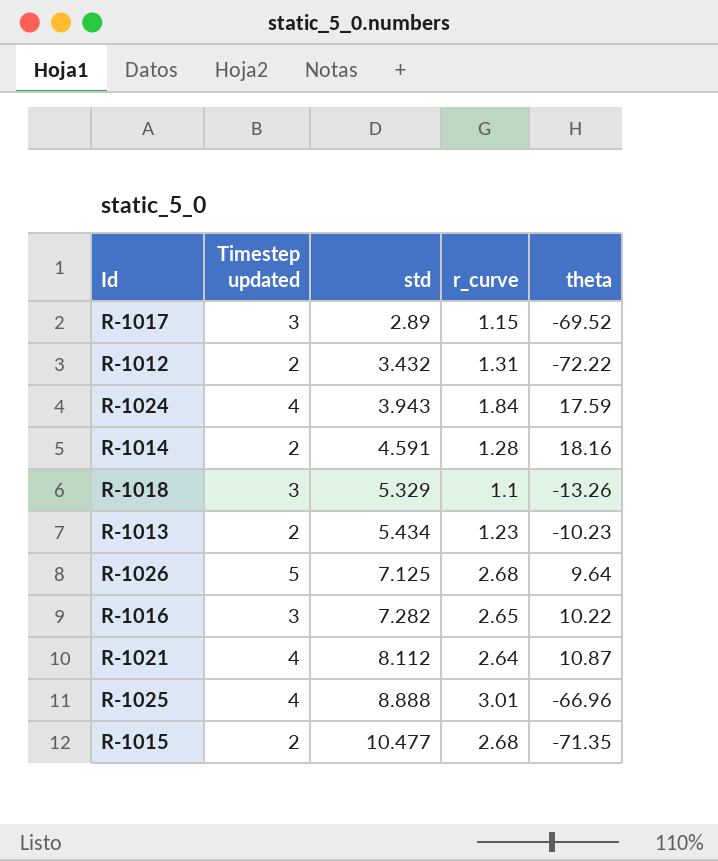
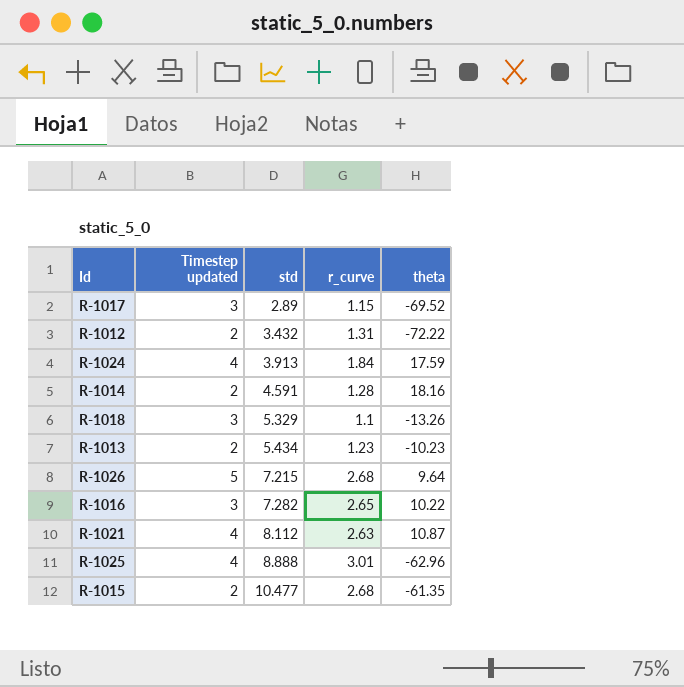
R-1024 | std: 3.943 -> 3.913
R-1026 | std: 7.125 -> 7.215
R-1021 | r_curve: 2.64 -> 2.63
R-1025 | theta: -66.96 -> -62.96
R-1015 | theta: -71.35 -> -61.35

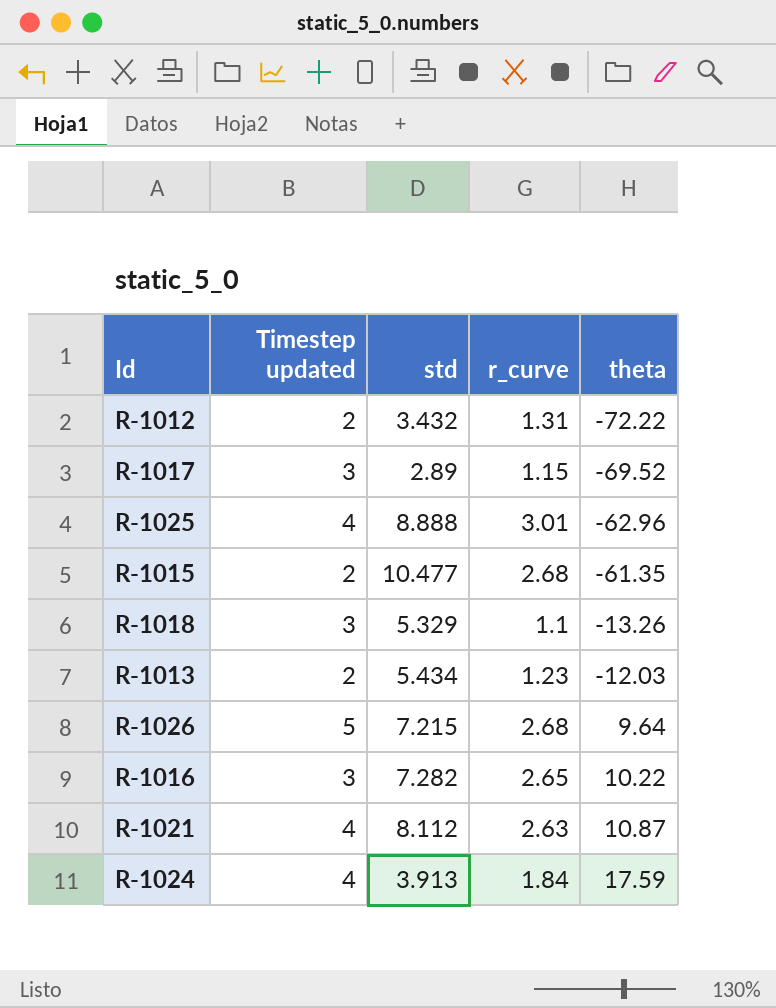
row order: std ascending -> theta ascending
row R-1014: 2 | 4.591 | 1.28 | 18.16 -> none
R-1013 | theta: -10.23 -> -12.03

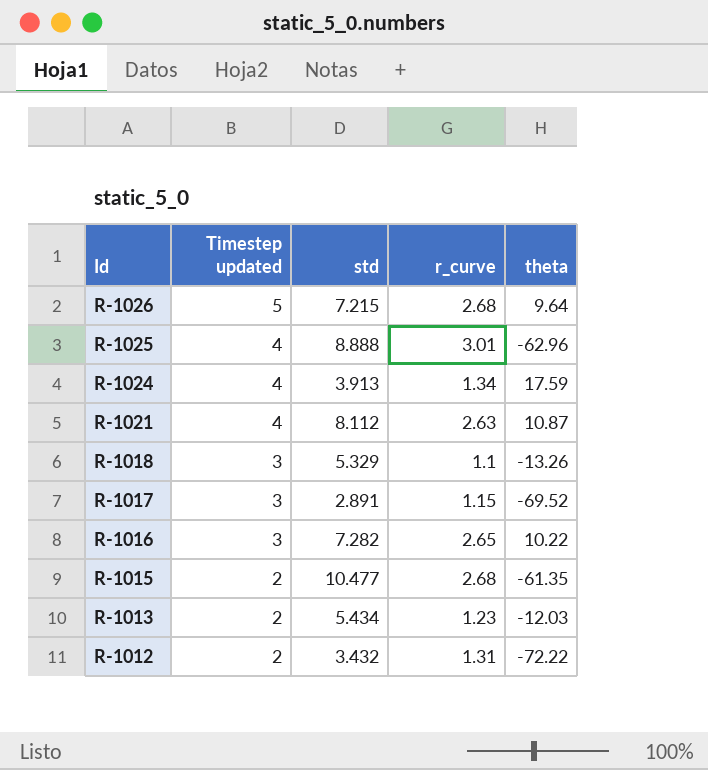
row order: theta ascending -> Id descending
R-1024 | r_curve: 1.84 -> 1.34
R-1017 | std: 2.89 -> 2.891

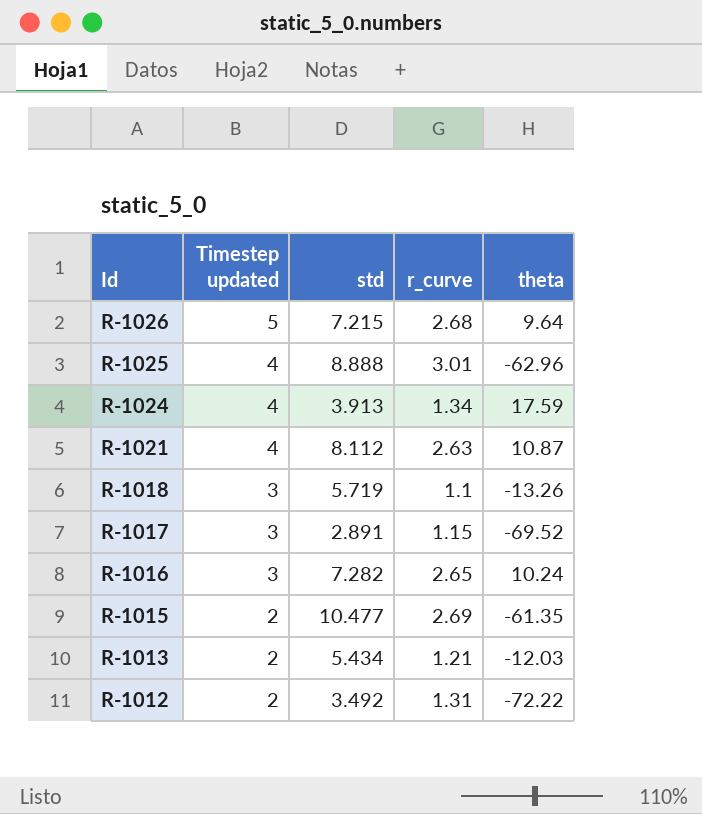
R-1018 | std: 5.329 -> 5.719
R-1016 | theta: 10.22 -> 10.24
R-1015 | r_curve: 2.68 -> 2.69
R-1013 | r_curve: 1.23 -> 1.21
R-1012 | std: 3.432 -> 3.492

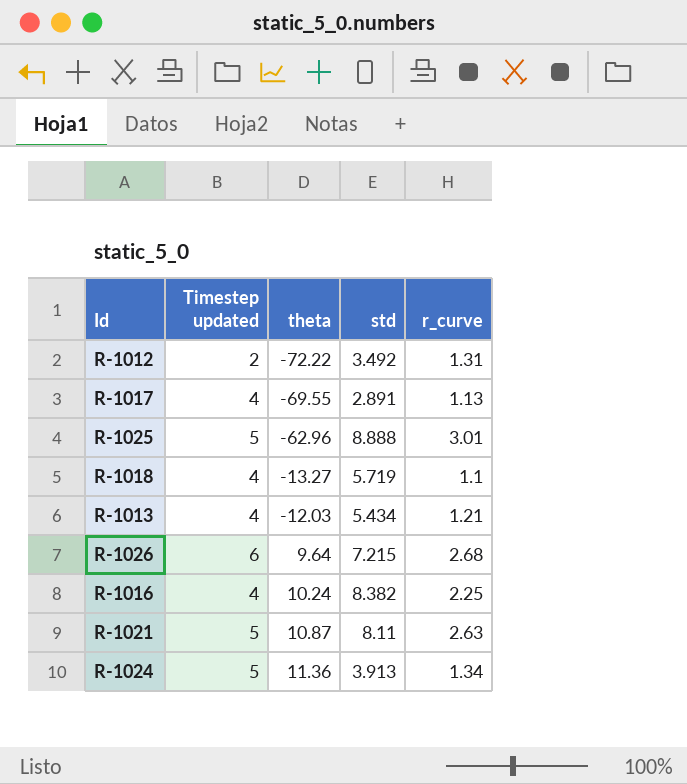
row order: Id descending -> theta ascending
column theta | position: 5 -> 3
row R-1015: 2 | 10.477 | 2.69 | -61.35 -> none
R-1017 | Timestep updated: 3 -> 4
R-1017 | theta: -69.52 -> -69.55
R-1017 | r_curve: 1.15 -> 1.13
R-1025 | Timestep updated: 4 -> 5
R-1018 | Timestep updated: 3 -> 4
R-1018 | theta: -13.26 -> -13.27
R-1013 | Timestep updated: 2 -> 4
R-1026 | Timestep updated: 5 -> 6
R-1016 | Timestep updated: 3 -> 4
R-1016 | std: 7.282 -> 8.382
R-1016 | r_curve: 2.65 -> 2.25
R-1021 | Timestep updated: 4 -> 5
R-1021 | std: 8.112 -> 8.11
R-1024 | Timestep updated: 4 -> 5
R-1024 | theta: 17.59 -> 11.36

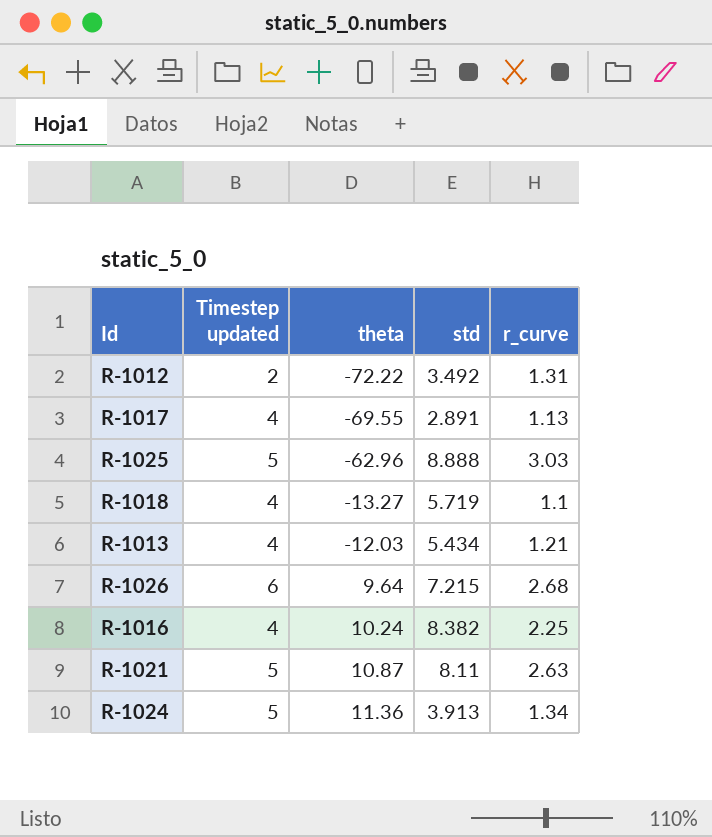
R-1025 | r_curve: 3.01 -> 3.03

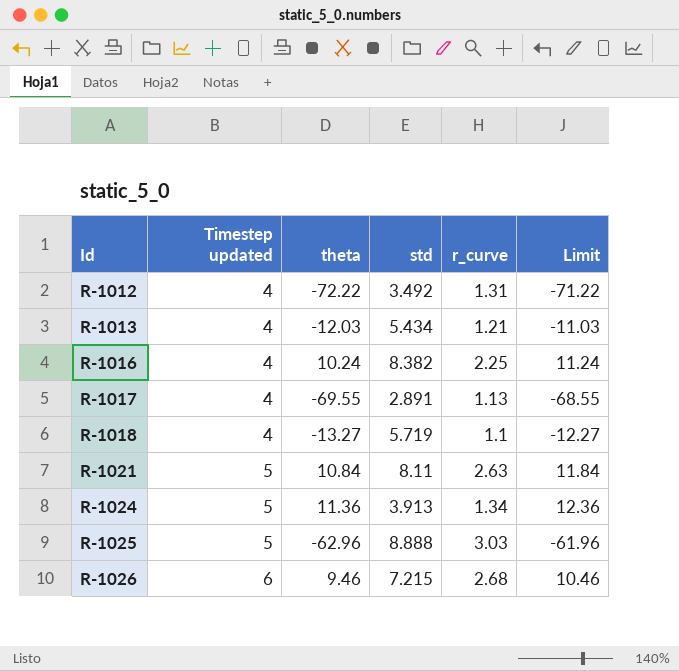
row order: theta ascending -> Id ascending
column Limit | formula: none -> [theta] + 1
R-1012 | Timestep updated: 2 -> 4
R-1021 | theta: 10.87 -> 10.84
R-1026 | theta: 9.64 -> 9.46

